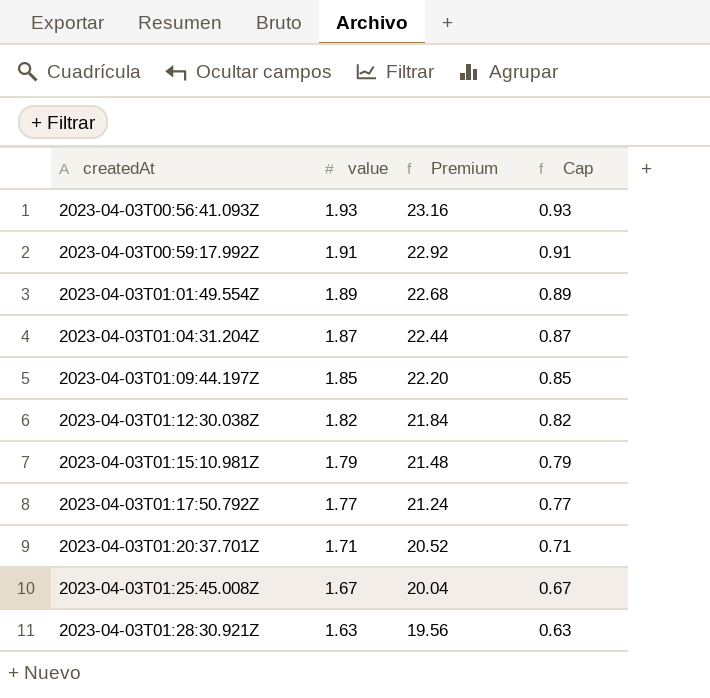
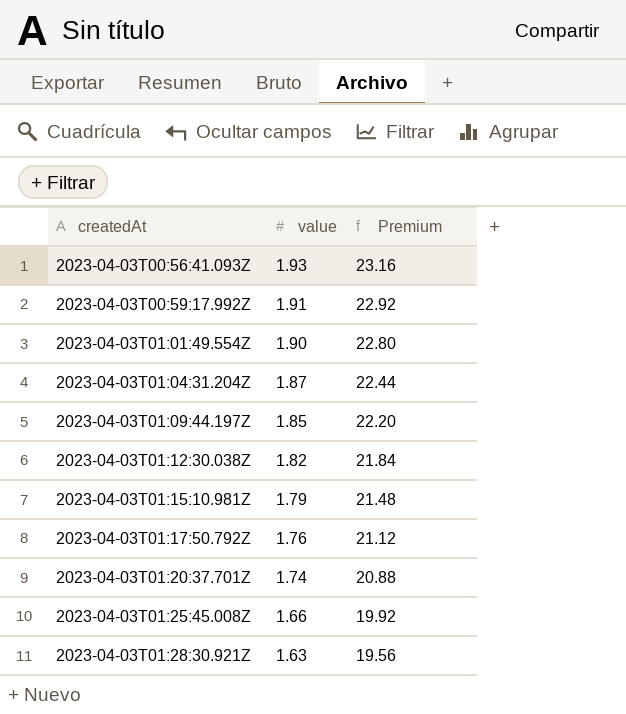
column Cap | formula: [value] - 1 -> none
2023-04-03T01:01:49.554Z | value: 1.89 -> 1.90
2023-04-03T01:01:49.554Z | Premium: 22.68 -> 22.80
2023-04-03T01:17:50.792Z | value: 1.77 -> 1.76
2023-04-03T01:17:50.792Z | Premium: 21.24 -> 21.12
2023-04-03T01:20:37.701Z | value: 1.71 -> 1.74
2023-04-03T01:20:37.701Z | Premium: 20.52 -> 20.88
2023-04-03T01:25:45.008Z | value: 1.67 -> 1.66
2023-04-03T01:25:45.008Z | Premium: 20.04 -> 19.92

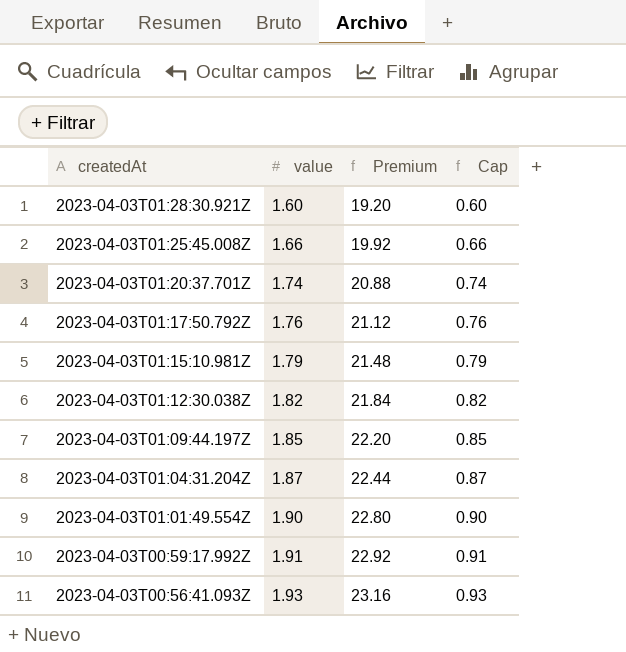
row order: createdAt ascending -> createdAt descending
column Cap | formula: none -> [value] - 1
2023-04-03T01:28:30.921Z | value: 1.63 -> 1.60
2023-04-03T01:28:30.921Z | Premium: 19.56 -> 19.20

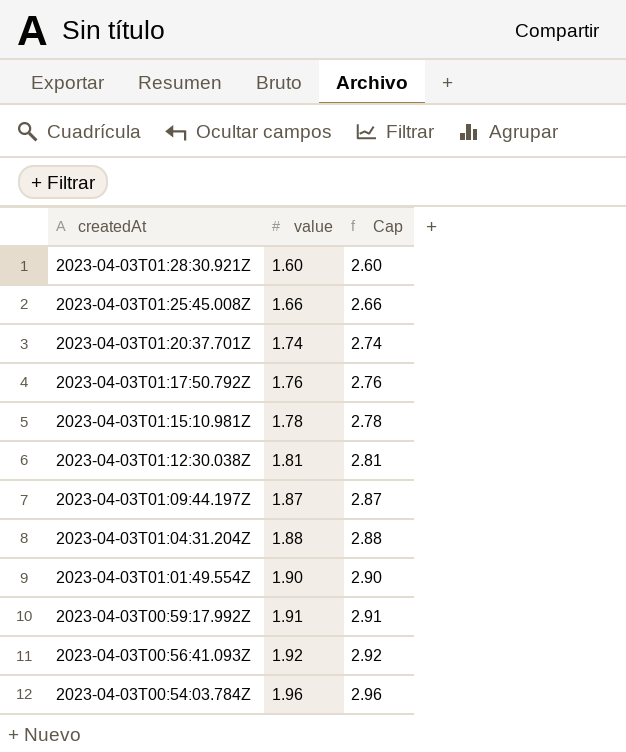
column Premium | formula: [value] * 12 -> none
column Cap | formula: [value] - 1 -> [value] + 1
2023-04-03T01:15:10.981Z | value: 1.79 -> 1.78
2023-04-03T01:12:30.038Z | value: 1.82 -> 1.81
2023-04-03T01:09:44.197Z | value: 1.85 -> 1.87
2023-04-03T01:04:31.204Z | value: 1.87 -> 1.88
2023-04-03T00:56:41.093Z | value: 1.93 -> 1.92
row 2023-04-03T00:54:03.784Z: none -> 1.96 | 2.96

